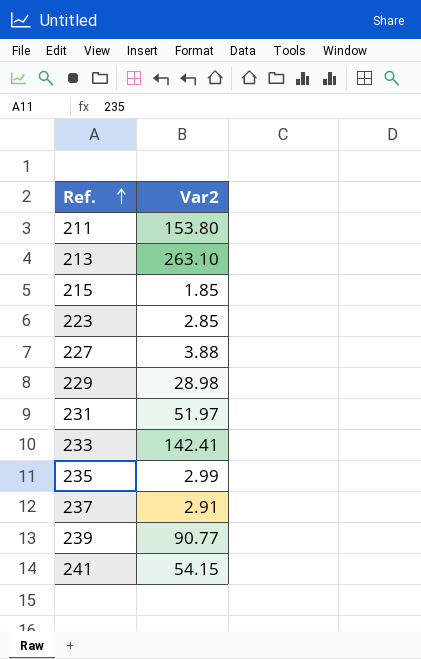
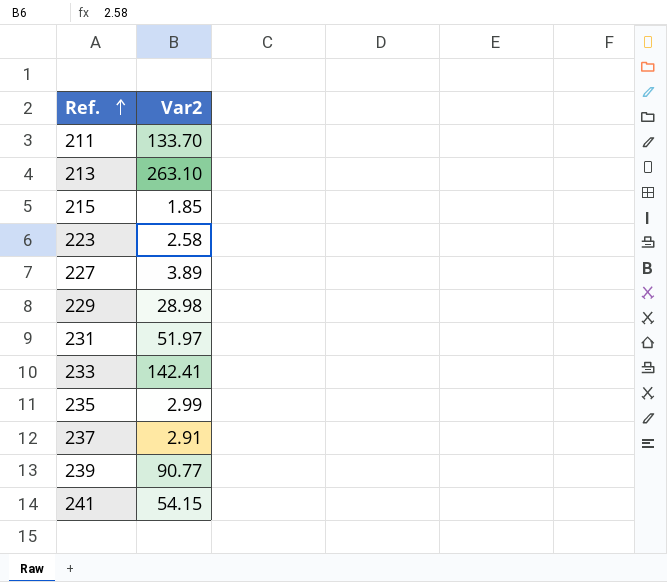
211 | Var2: 153.80 -> 133.70
223 | Var2: 2.85 -> 2.58
227 | Var2: 3.88 -> 3.89

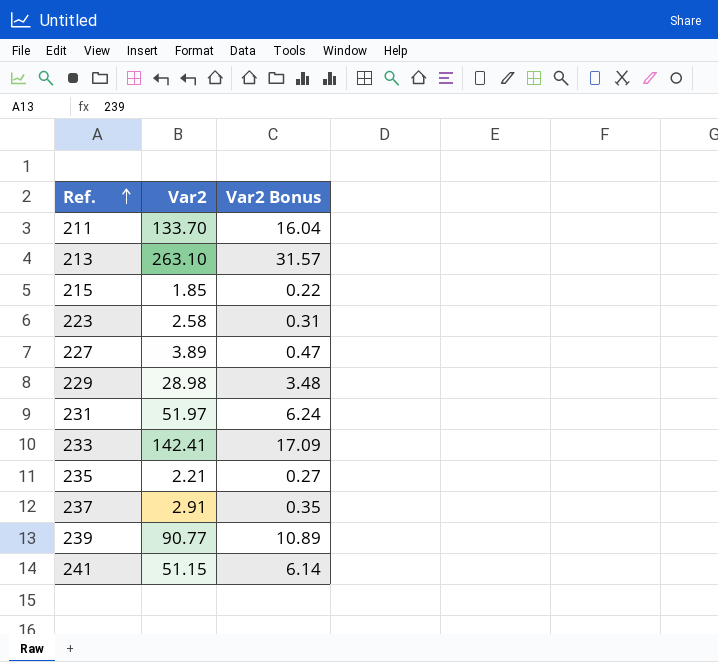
column Var2 Bonus | formula: none -> [Var2] * 0.12
235 | Var2: 2.99 -> 2.21
241 | Var2: 54.15 -> 51.15

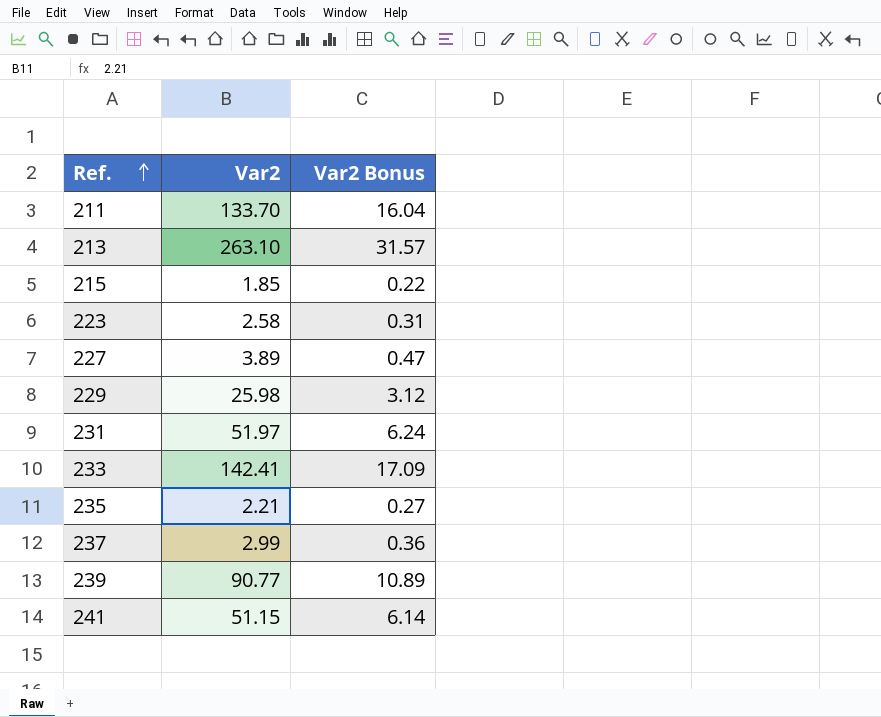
229 | Var2: 28.98 -> 25.98
229 | Var2 Bonus: 3.48 -> 3.12
237 | Var2: 2.91 -> 2.99
237 | Var2 Bonus: 0.35 -> 0.36

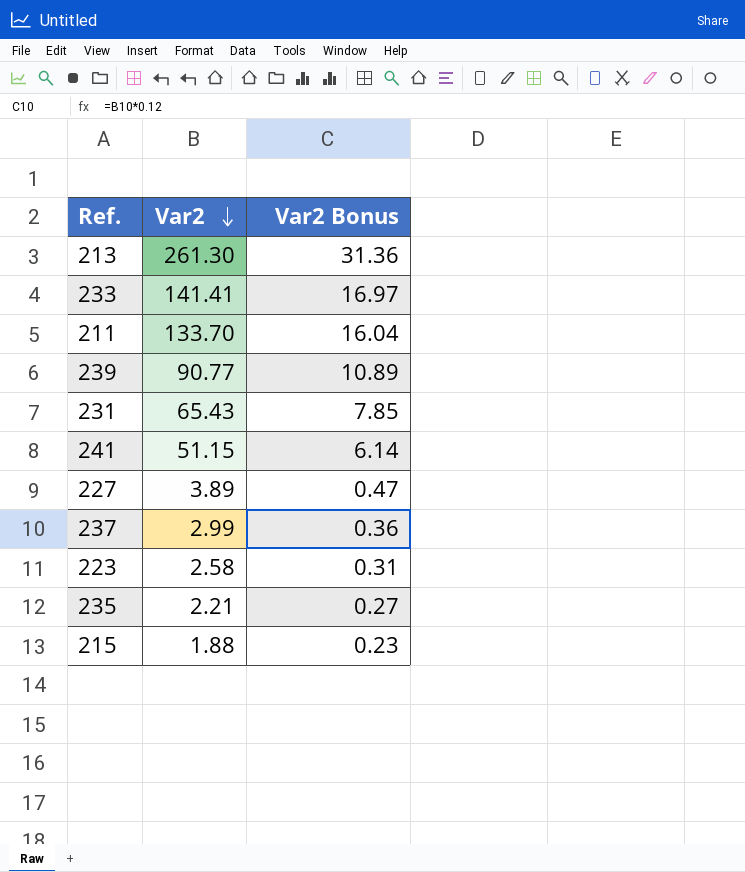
row order: Ref. ascending -> Var2 descending
row 229: 25.98 | 3.12 -> none
213 | Var2: 263.10 -> 261.30
213 | Var2 Bonus: 31.57 -> 31.36
233 | Var2: 142.41 -> 141.41
233 | Var2 Bonus: 17.09 -> 16.97
231 | Var2: 51.97 -> 65.43
231 | Var2 Bonus: 6.24 -> 7.85
215 | Var2: 1.85 -> 1.88
215 | Var2 Bonus: 0.22 -> 0.23

